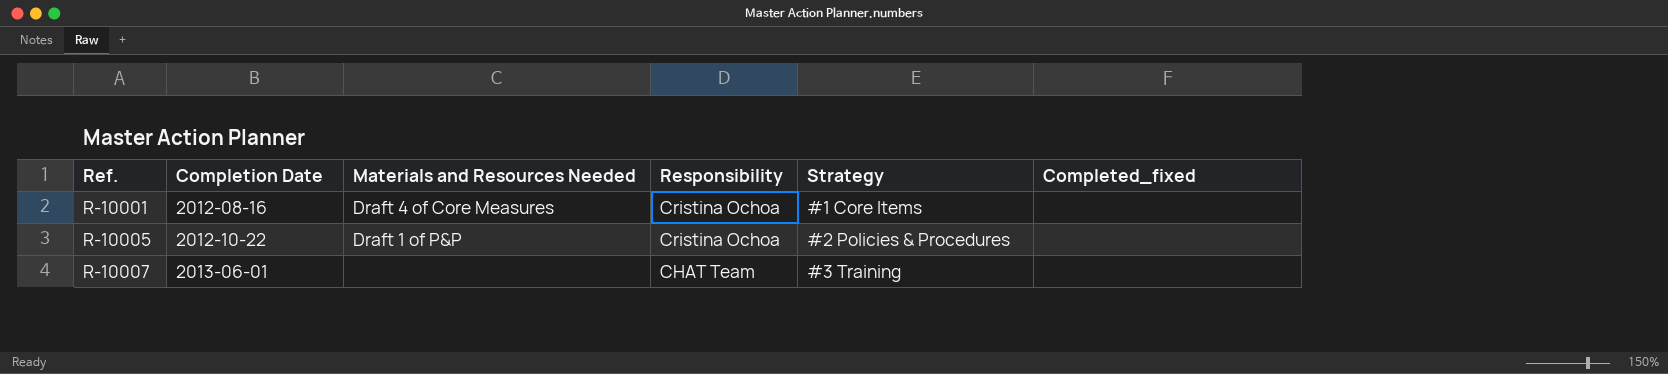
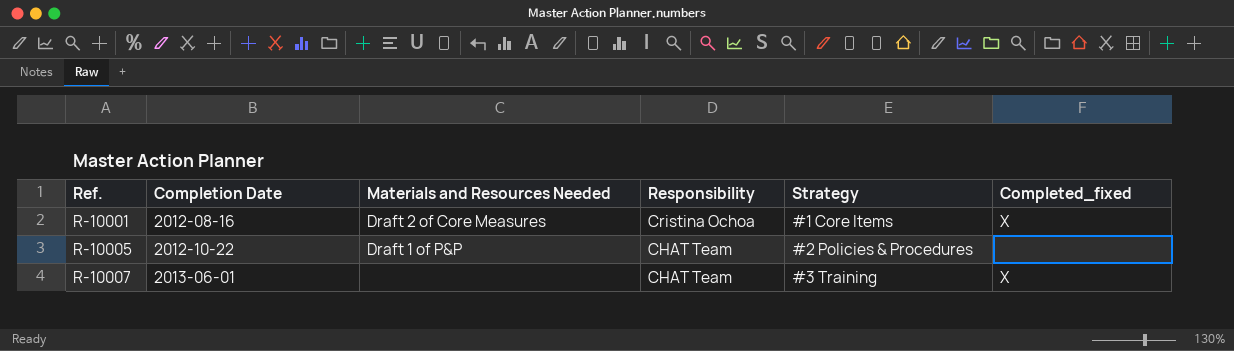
R-10001 | Materials and Resources Needed: Draft 4 of Core Measures -> Draft 2 of Core Measures
R-10001 | Completed_fixed: none -> X
R-10005 | Responsibility: Cristina Ochoa -> CHAT Team
R-10007 | Completed_fixed: none -> X

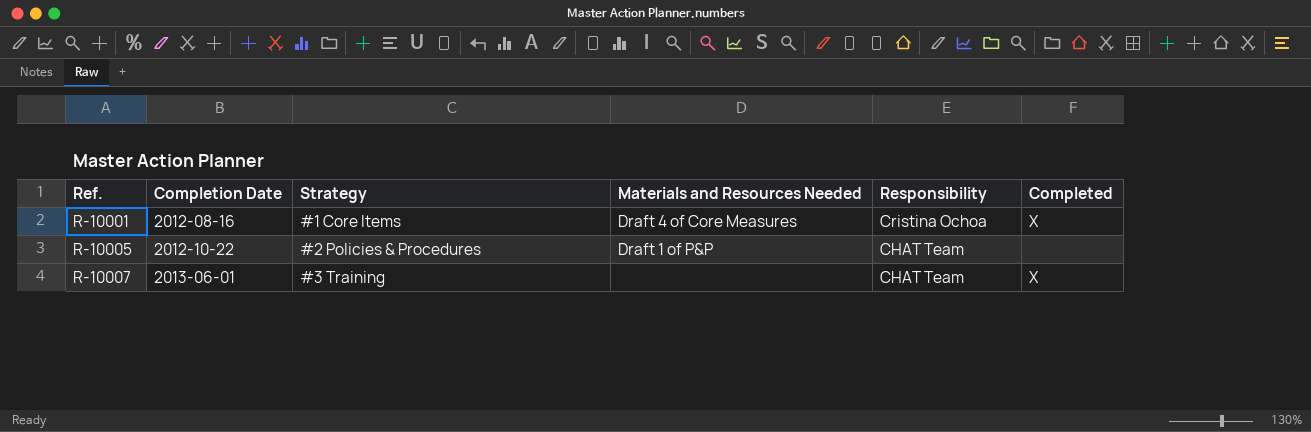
column Strategy | position: 5 -> 3
column name: Completed_fixed -> Completed
R-10001 | Materials and Resources Needed: Draft 2 of Core Measures -> Draft 4 of Core Measures

